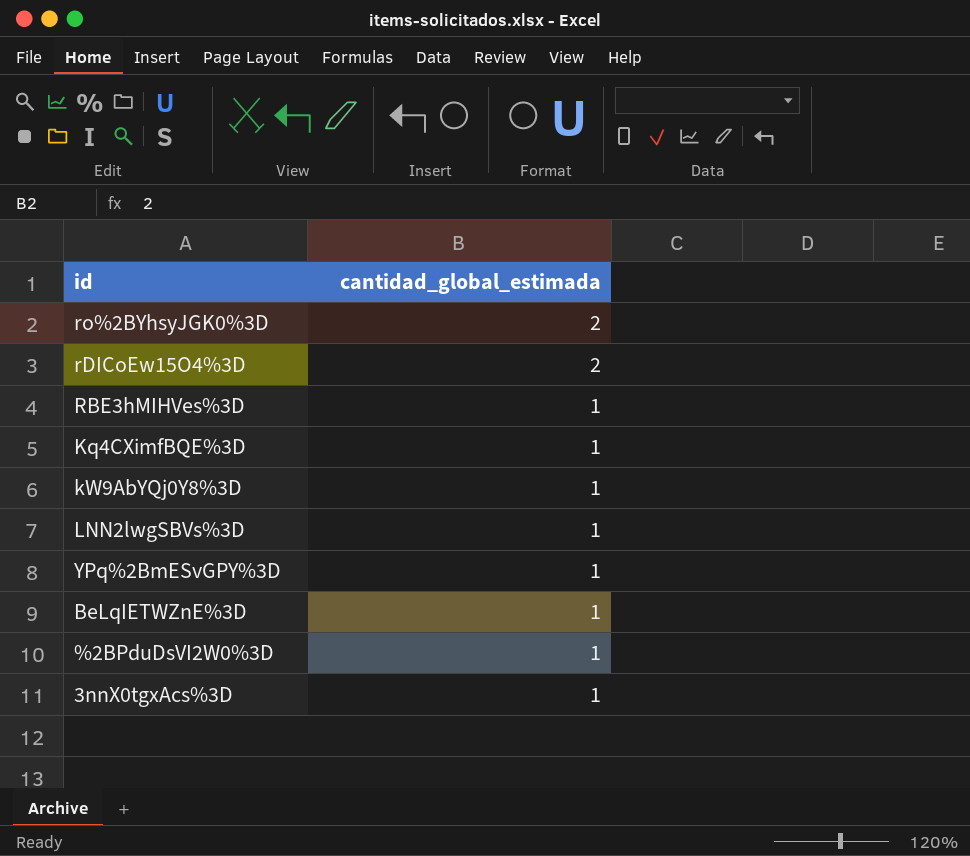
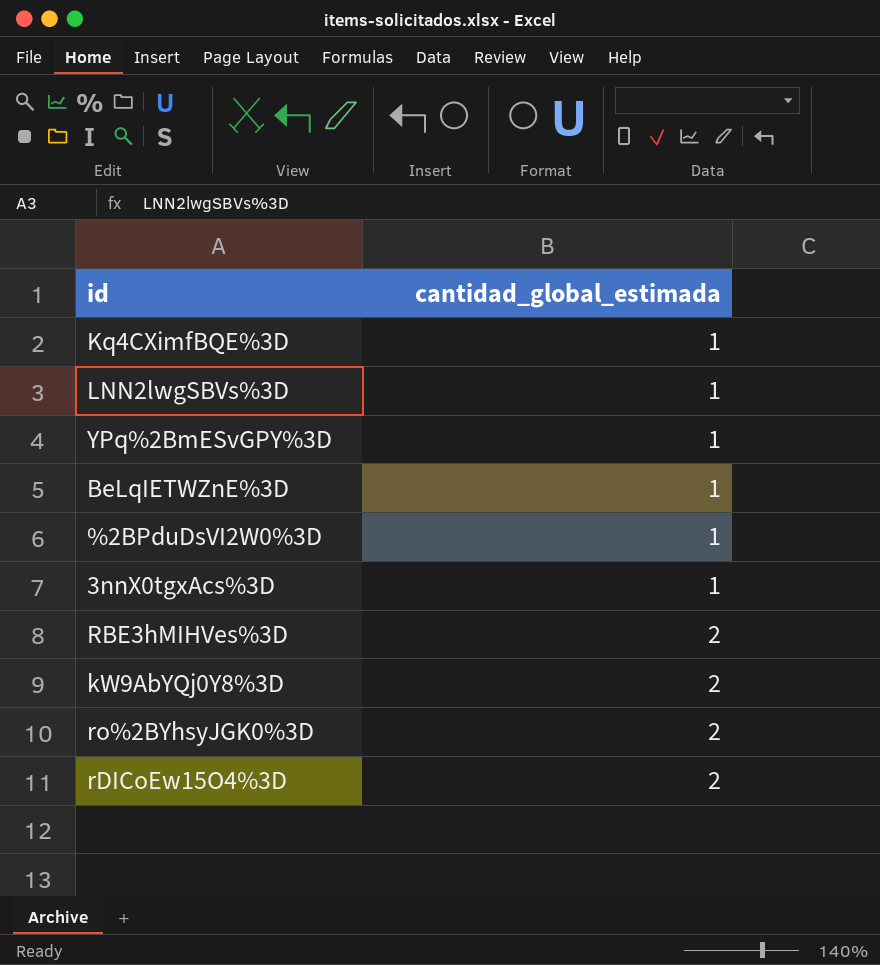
row order: cantidad_global_estimada descending -> cantidad_global_estimada ascending
RBE3hMIHVes%3D | cantidad_global_estimada: 1 -> 2
kW9AbYQj0Y8%3D | cantidad_global_estimada: 1 -> 2

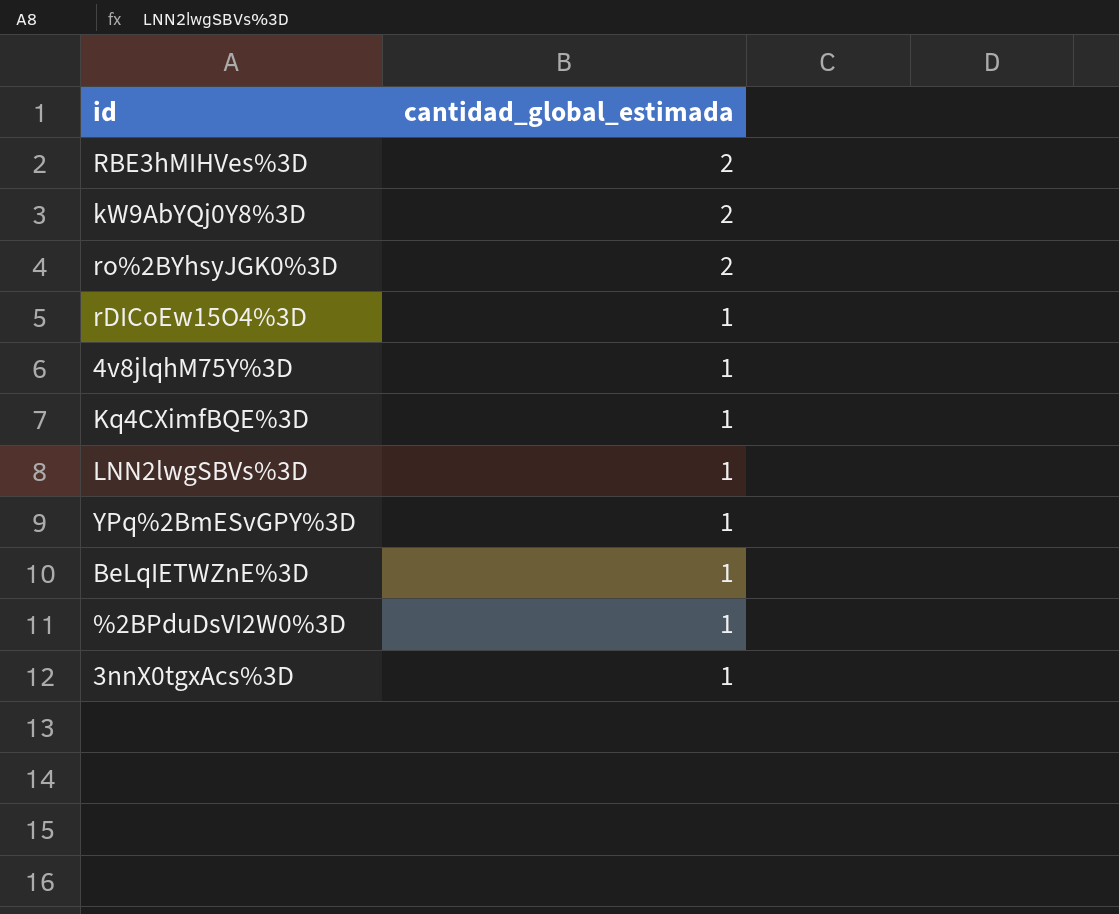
row order: cantidad_global_estimada ascending -> cantidad_global_estimada descending
rDICoEw15O4%3D | cantidad_global_estimada: 2 -> 1
row 4v8jlqhM75Y%3D: none -> 1

